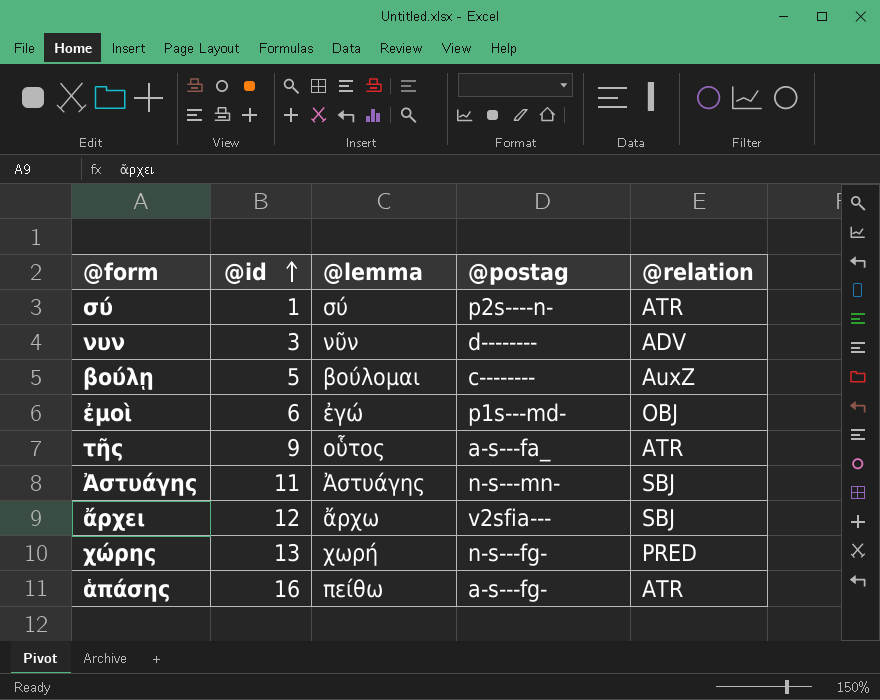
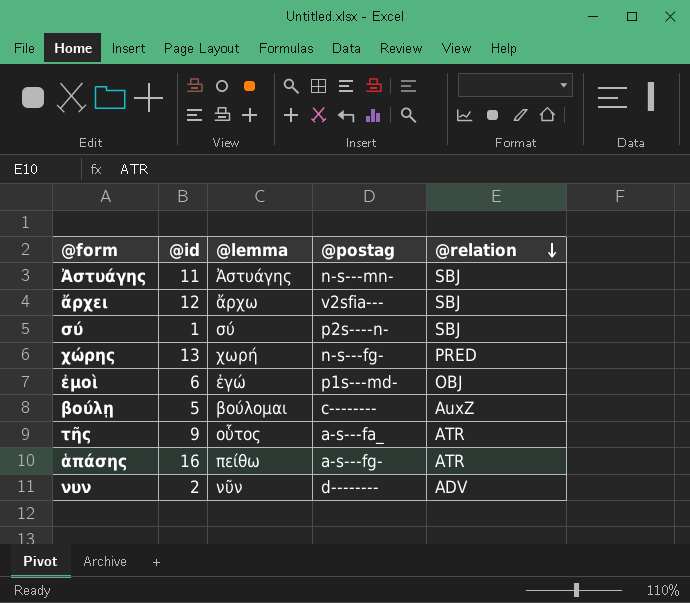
row order: @id ascending -> @relation descending
σύ | @relation: ATR -> SBJ
νυν | @id: 3 -> 2

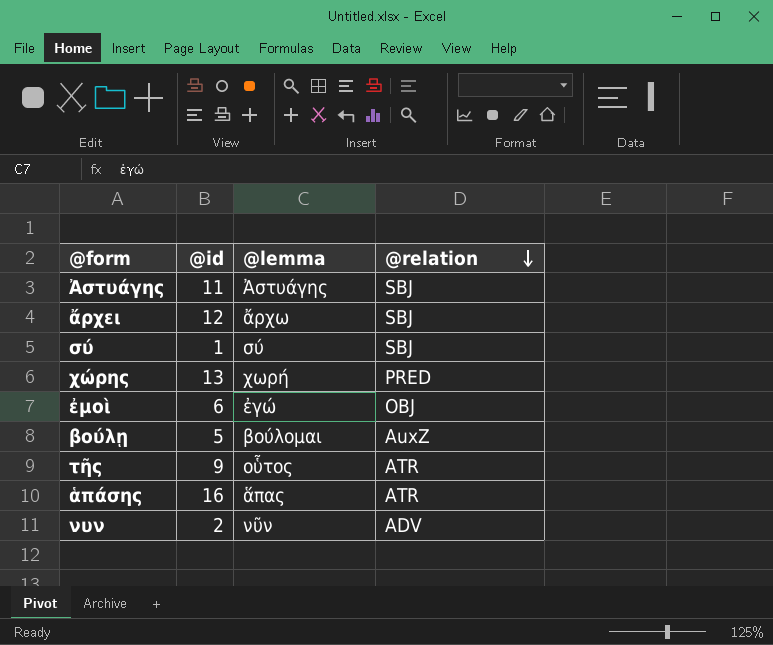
column @postag | position: 4 -> none
ἁπάσης | @lemma: πείθω -> ἅπας

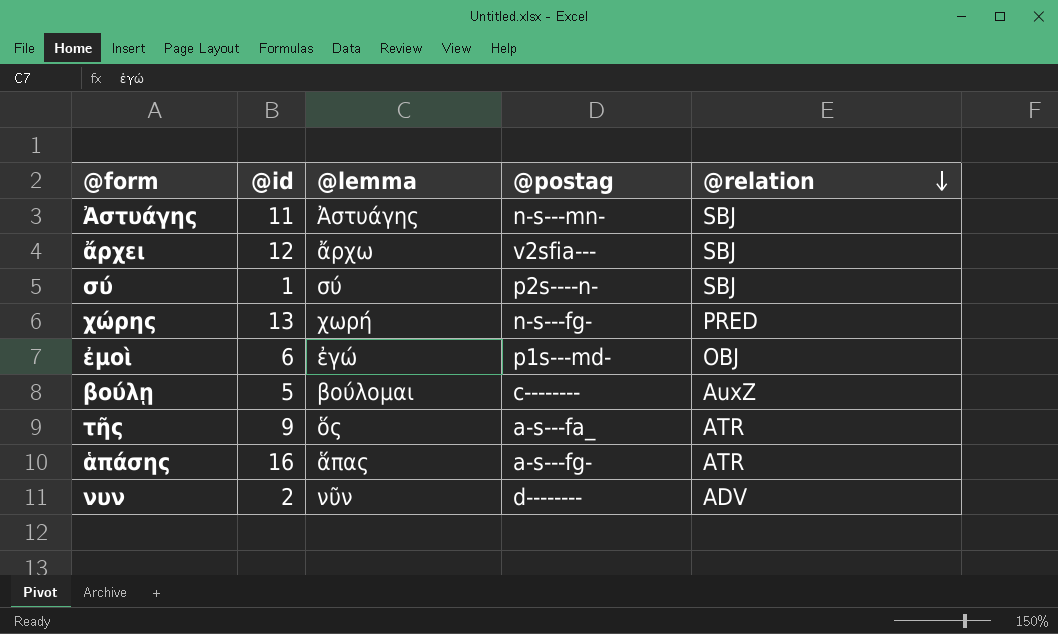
column @postag | position: none -> 4
τῆς | @lemma: οὗτος -> ὅς

